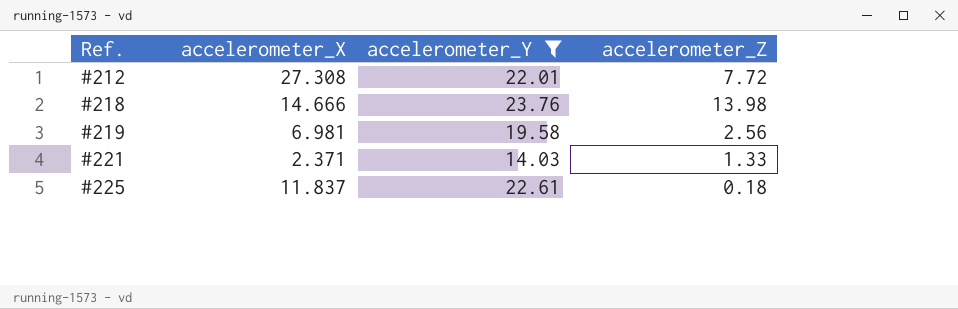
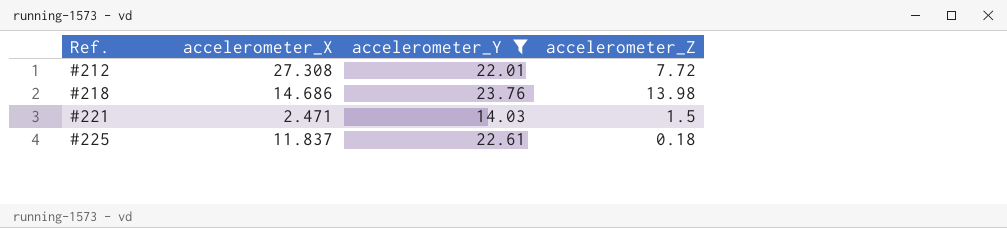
row #219: 6.981 | 19.58 | 2.56 -> none
#218 | accelerometer_X: 14.666 -> 14.686
#221 | accelerometer_X: 2.371 -> 2.471
#221 | accelerometer_Z: 1.33 -> 1.5

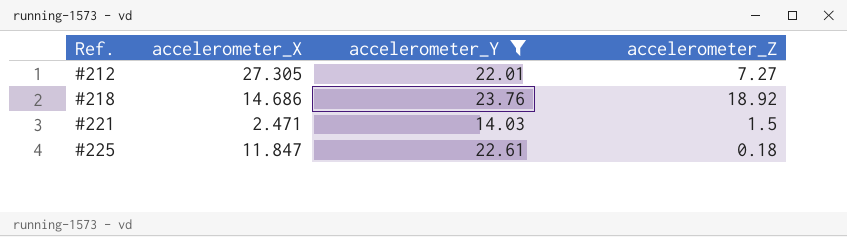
#212 | accelerometer_X: 27.308 -> 27.305
#212 | accelerometer_Z: 7.72 -> 7.27
#218 | accelerometer_Z: 13.98 -> 18.92
#225 | accelerometer_X: 11.837 -> 11.847

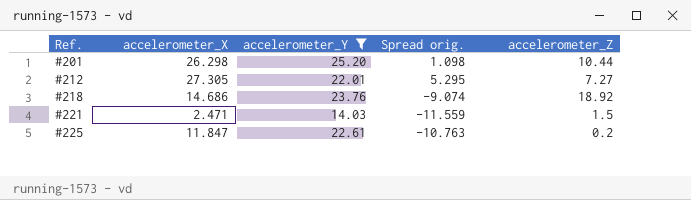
column Spread orig. | formula: none -> [accelerometer_X] - [accelerometer_Y]
row #201: none -> 26.298 | 25.20 | 1.098 | 10.44
#225 | accelerometer_Z: 0.18 -> 0.2

